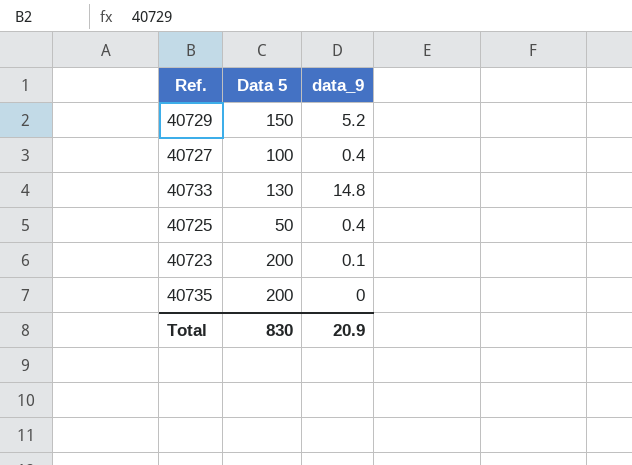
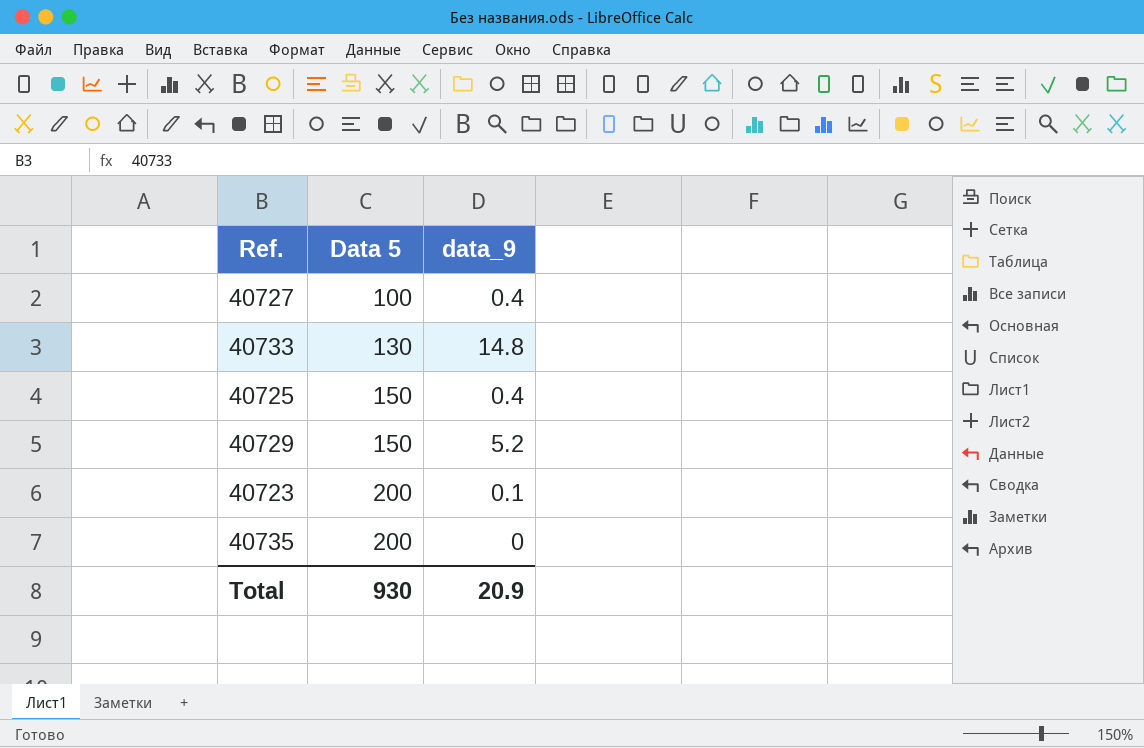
row order: none -> Data 5 ascending
40725 | Data 5: 50 -> 150
Total | Data 5: 830 -> 930

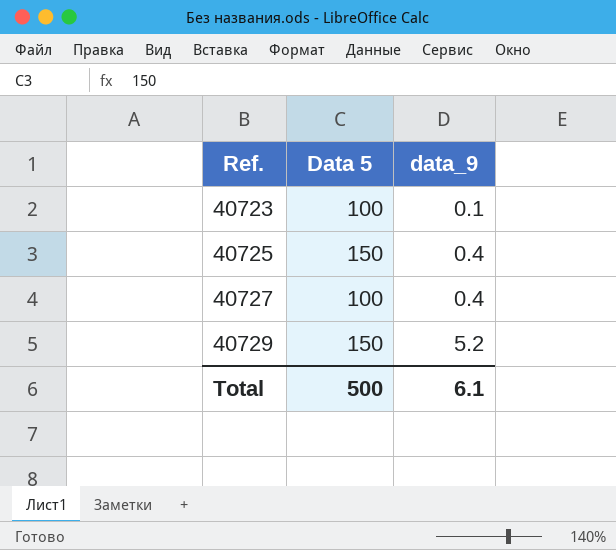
row order: Data 5 ascending -> Ref. ascending
row 40733: 130 | 14.8 -> none
row 40735: 200 | 0 -> none
40723 | Data 5: 200 -> 100
Total | Data 5: 930 -> 500
Total | data_9: 20.9 -> 6.1

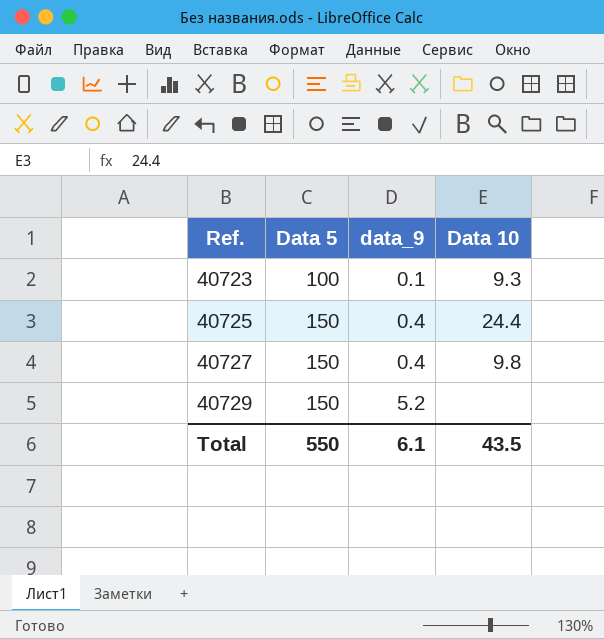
column Data 10 | position: none -> 4
40727 | Data 5: 100 -> 150
Total | Data 5: 500 -> 550

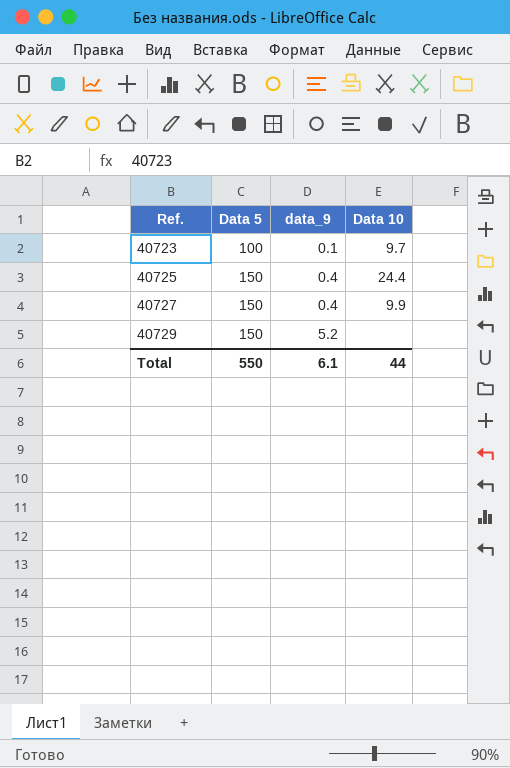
40723 | Data 10: 9.3 -> 9.7
40727 | Data 10: 9.8 -> 9.9
Total | Data 10: 43.5 -> 44

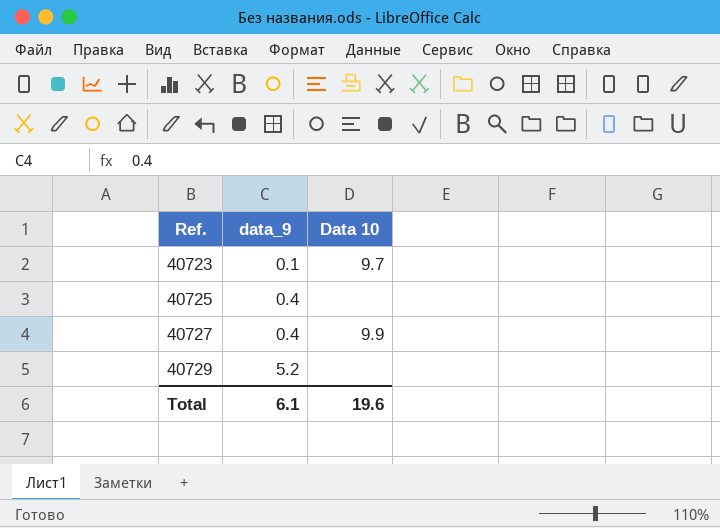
column Data 5 | position: 2 -> none
40725 | Data 10: 24.4 -> none
Total | Data 10: 44 -> 19.6

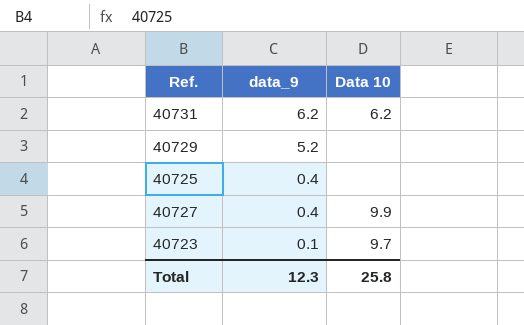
row order: Ref. ascending -> data_9 descending
row 40731: none -> 6.2 | 6.2
Total | data_9: 6.1 -> 12.3
Total | Data 10: 19.6 -> 25.8

